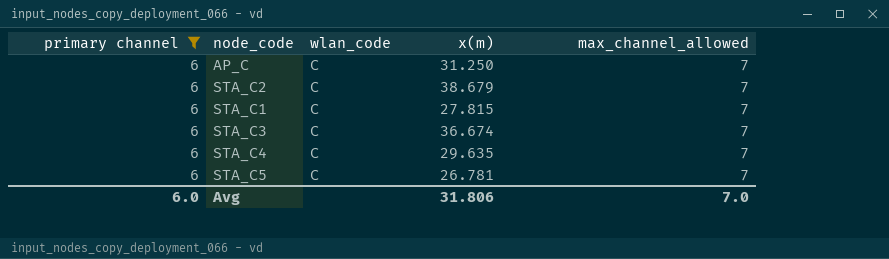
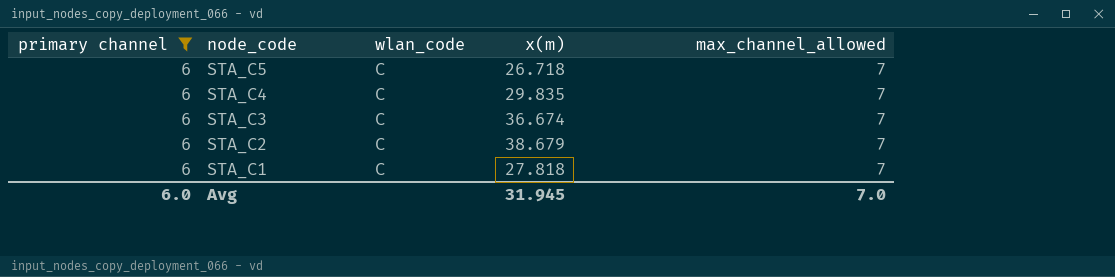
row order: none -> node_code descending
row AP_C: 6 | C | 31.250 | 7 -> none
STA_C5 | x(m): 26.781 -> 26.718
STA_C4 | x(m): 29.635 -> 29.835
STA_C1 | x(m): 27.815 -> 27.818
Avg | x(m): 31.806 -> 31.945

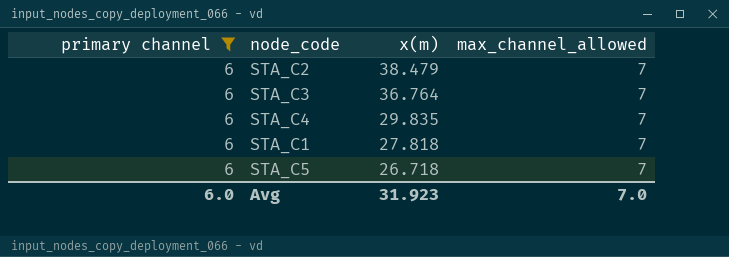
row order: node_code descending -> x(m) descending
column wlan_code | position: 3 -> none
STA_C2 | x(m): 38.679 -> 38.479
STA_C3 | x(m): 36.674 -> 36.764
Avg | x(m): 31.945 -> 31.923

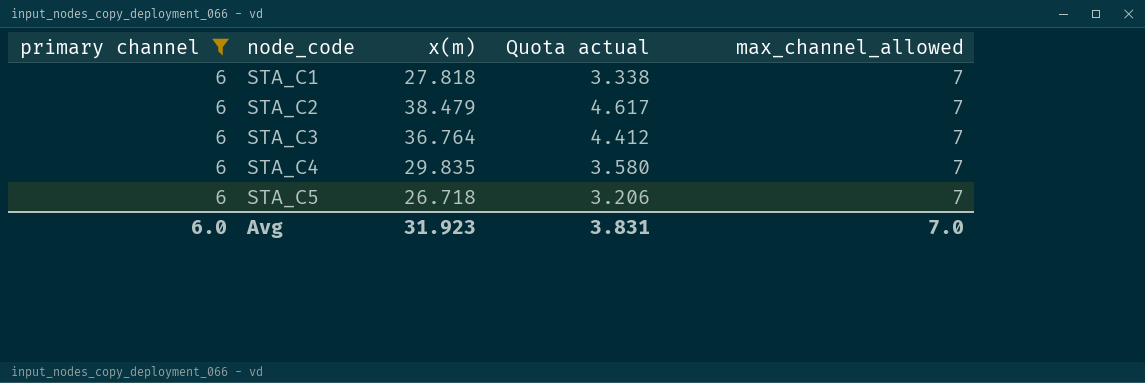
row order: x(m) descending -> node_code ascending
column Quota actual | formula: none -> [x(m)] * 0.12

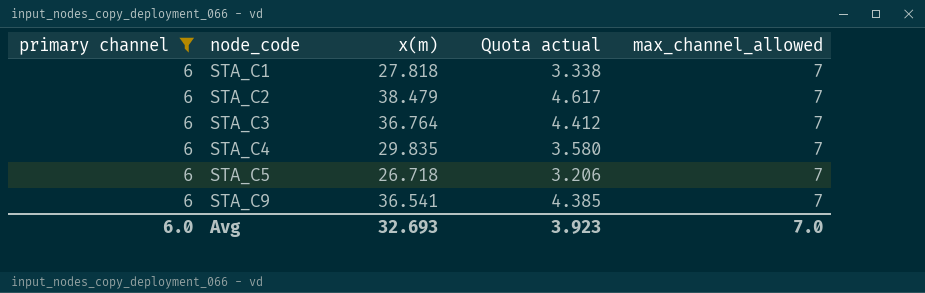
row STA_C9: none -> 6 | 36.541 | 4.385 | 7
Avg | x(m): 31.923 -> 32.693
Avg | Quota actual: 3.831 -> 3.923

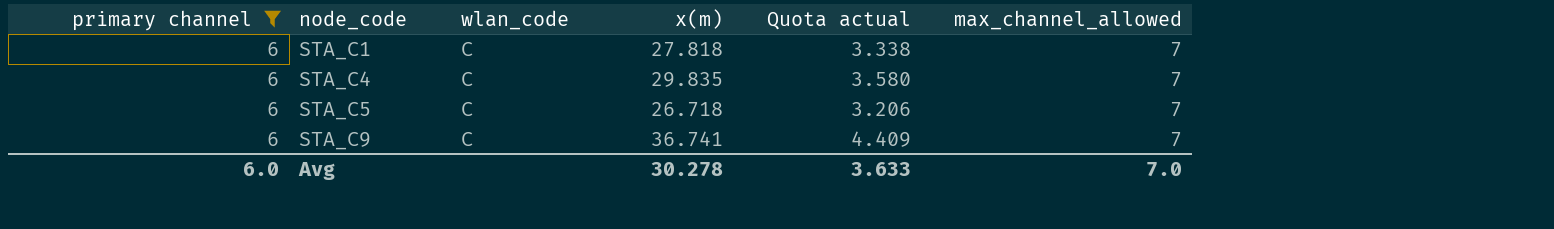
column wlan_code | position: none -> 3
row STA_C2: 6 | 38.479 | 4.617 | 7 -> none
row STA_C3: 6 | 36.764 | 4.412 | 7 -> none
STA_C9 | x(m): 36.541 -> 36.741
STA_C9 | Quota actual: 4.385 -> 4.409
Avg | x(m): 32.693 -> 30.278
Avg | Quota actual: 3.923 -> 3.633

